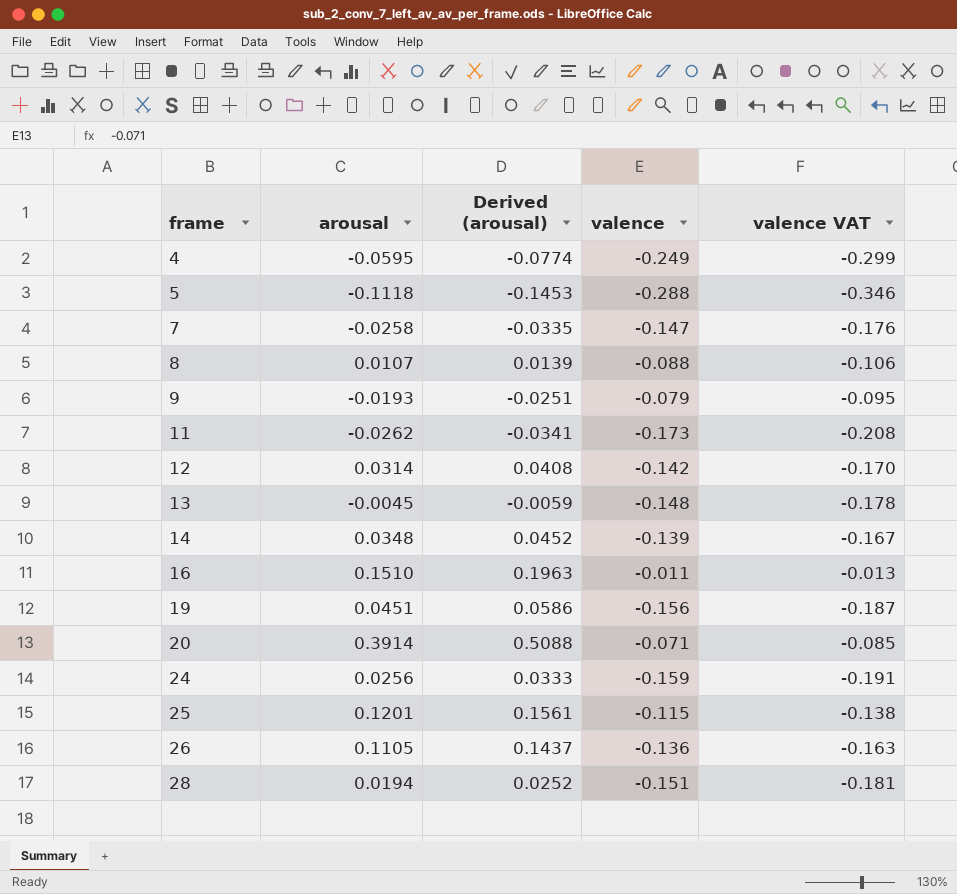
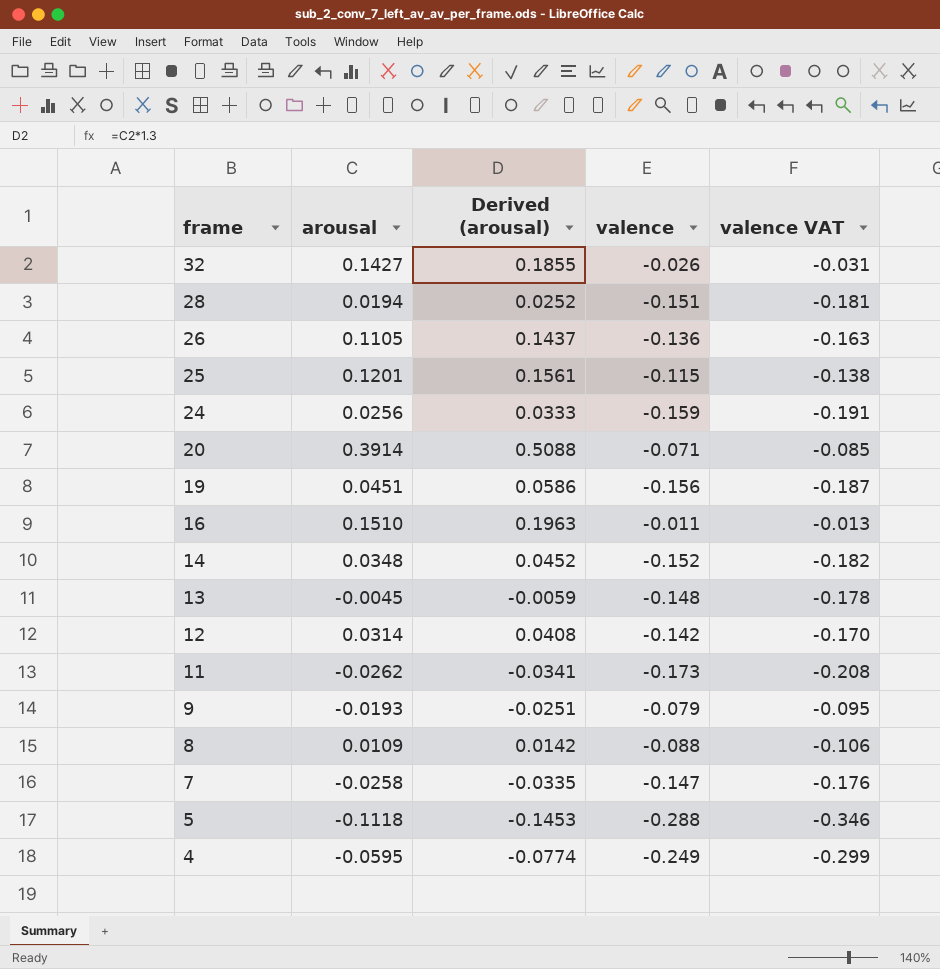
row order: frame ascending -> frame descending
row 32: none -> 0.1427 | 0.1855 | -0.026 | -0.031
14 | valence: -0.139 -> -0.152
14 | valence VAT: -0.167 -> -0.182
8 | arousal: 0.0107 -> 0.0109
8 | Derived (arousal): 0.0139 -> 0.0142

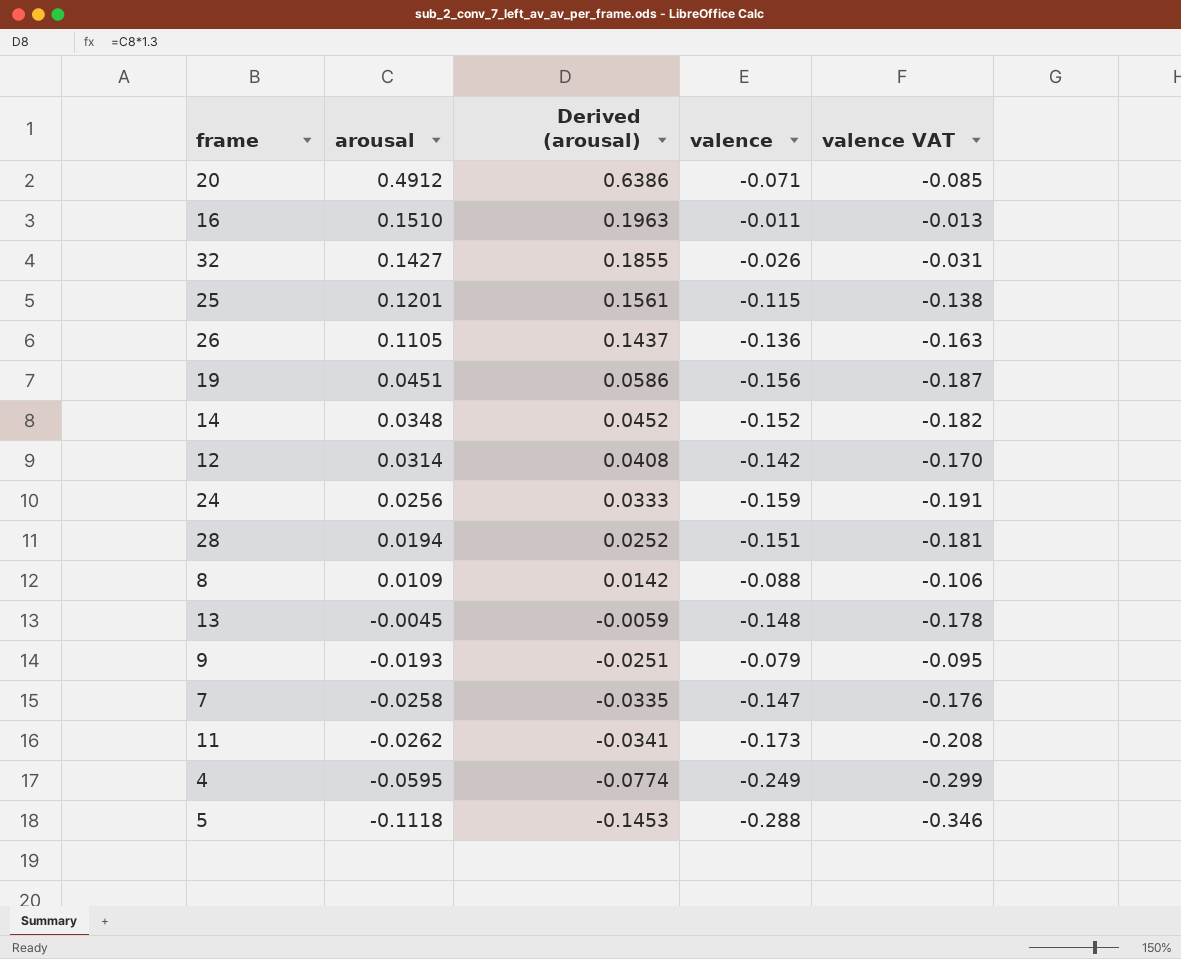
row order: frame descending -> arousal descending
20 | arousal: 0.3914 -> 0.4912
20 | Derived (arousal): 0.5088 -> 0.6386

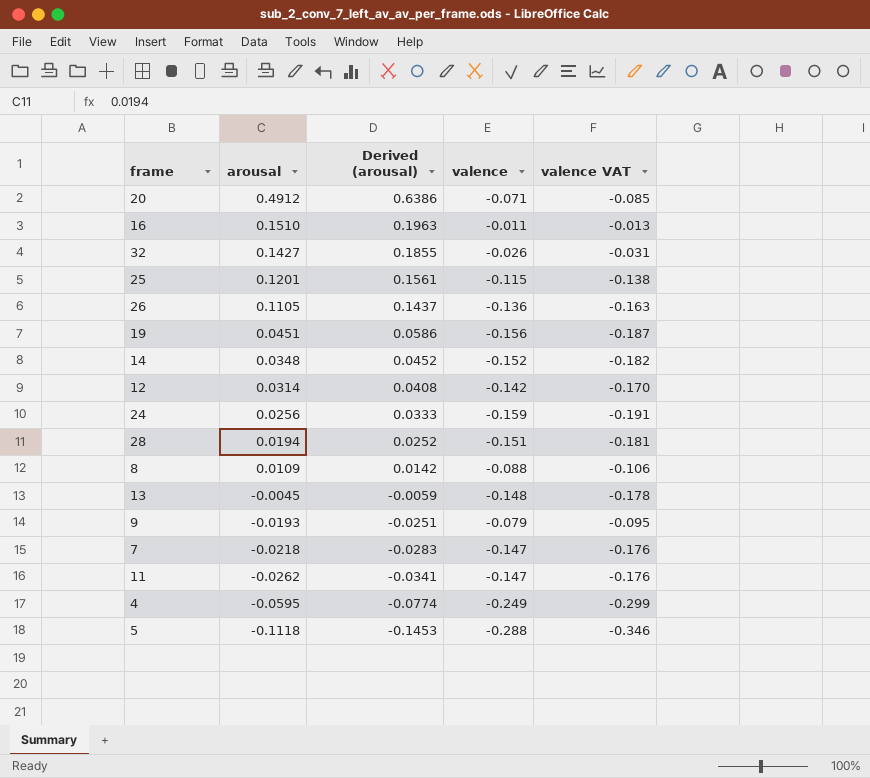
7 | arousal: -0.0258 -> -0.0218
7 | Derived (arousal): -0.0335 -> -0.0283
11 | valence: -0.173 -> -0.147
11 | valence VAT: -0.208 -> -0.176

